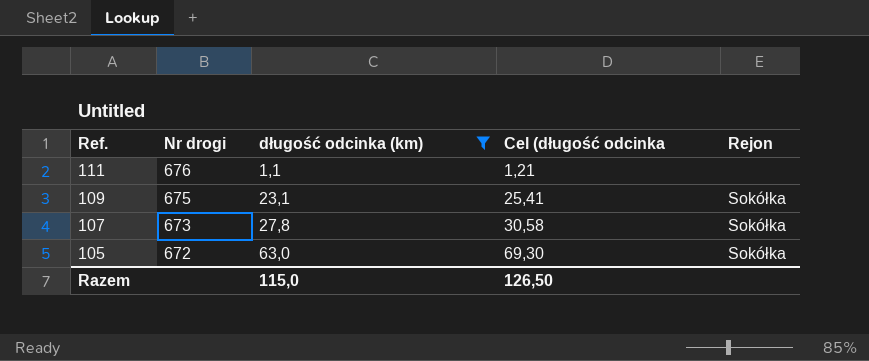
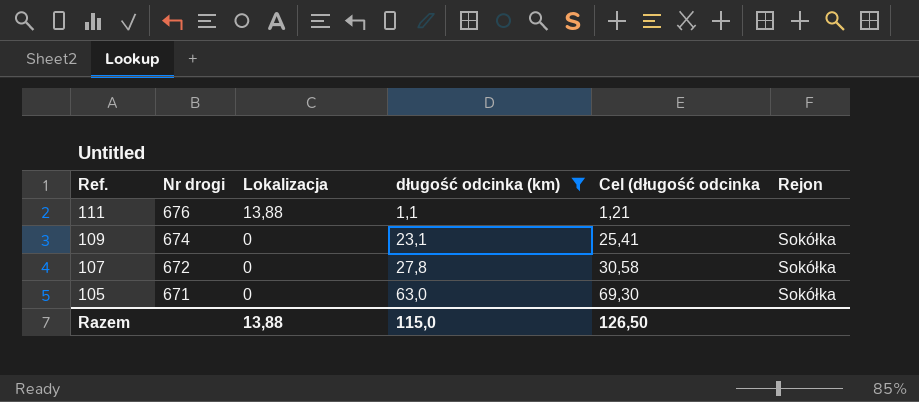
column Lokalizacja | position: none -> 3
109 | Nr drogi: 675 -> 674
107 | Nr drogi: 673 -> 672
105 | Nr drogi: 672 -> 671

